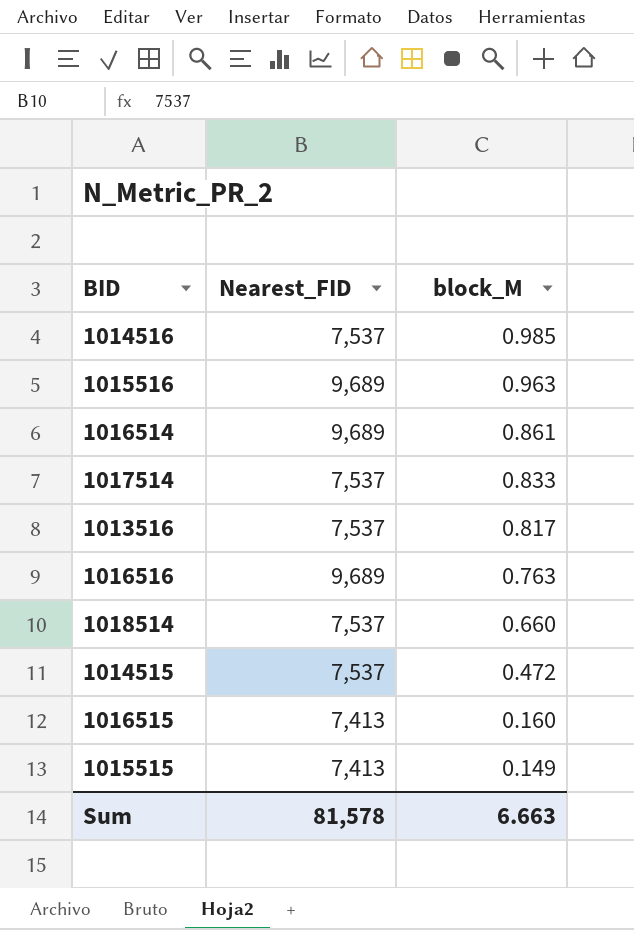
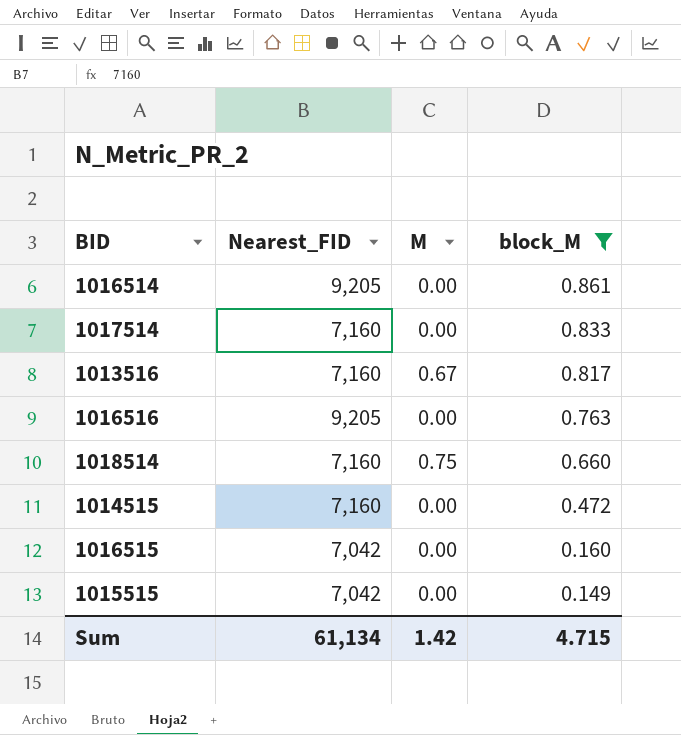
filter: none -> block_M <= 0.861
column M | position: none -> 3
1016514 | Nearest_FID: 9,689 -> 9,205
1017514 | Nearest_FID: 7,537 -> 7,160
1013516 | Nearest_FID: 7,537 -> 7,160
1016516 | Nearest_FID: 9,689 -> 9,205
1018514 | Nearest_FID: 7,537 -> 7,160
1014515 | Nearest_FID: 7,537 -> 7,160
1016515 | Nearest_FID: 7,413 -> 7,042
1015515 | Nearest_FID: 7,413 -> 7,042
Sum | Nearest_FID: 81,578 -> 61,134
Sum | block_M: 6.663 -> 4.715

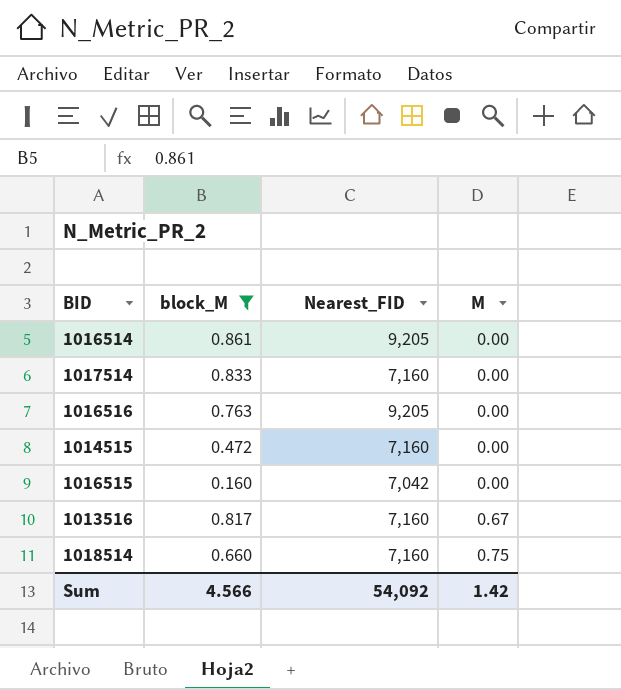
row order: block_M descending -> M ascending
column block_M | position: 4 -> 2
row 1015515: 7,042 | 0.00 | 0.149 -> none
Sum | block_M: 4.715 -> 4.566
Sum | Nearest_FID: 61,134 -> 54,092

